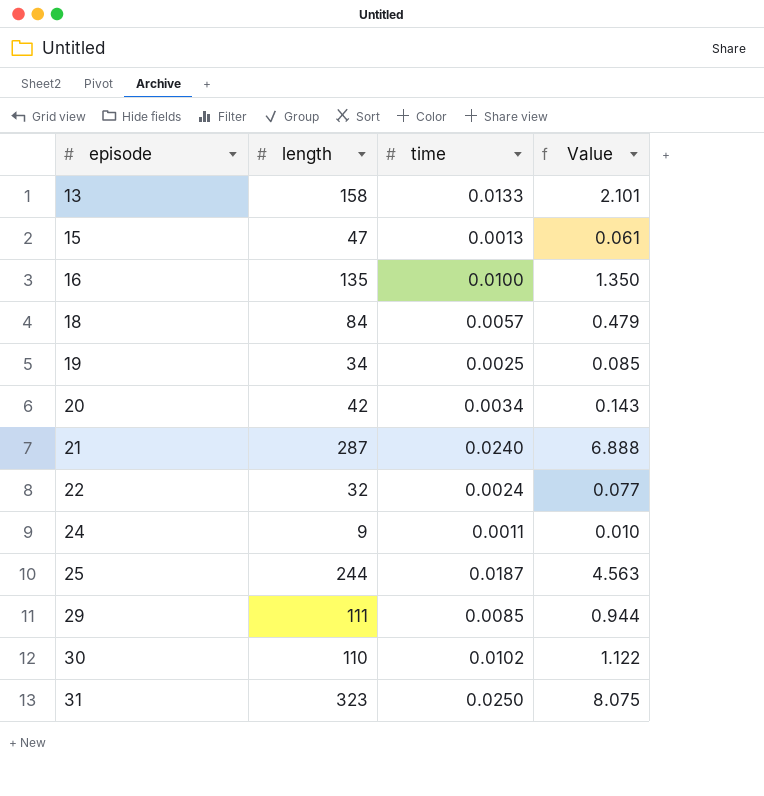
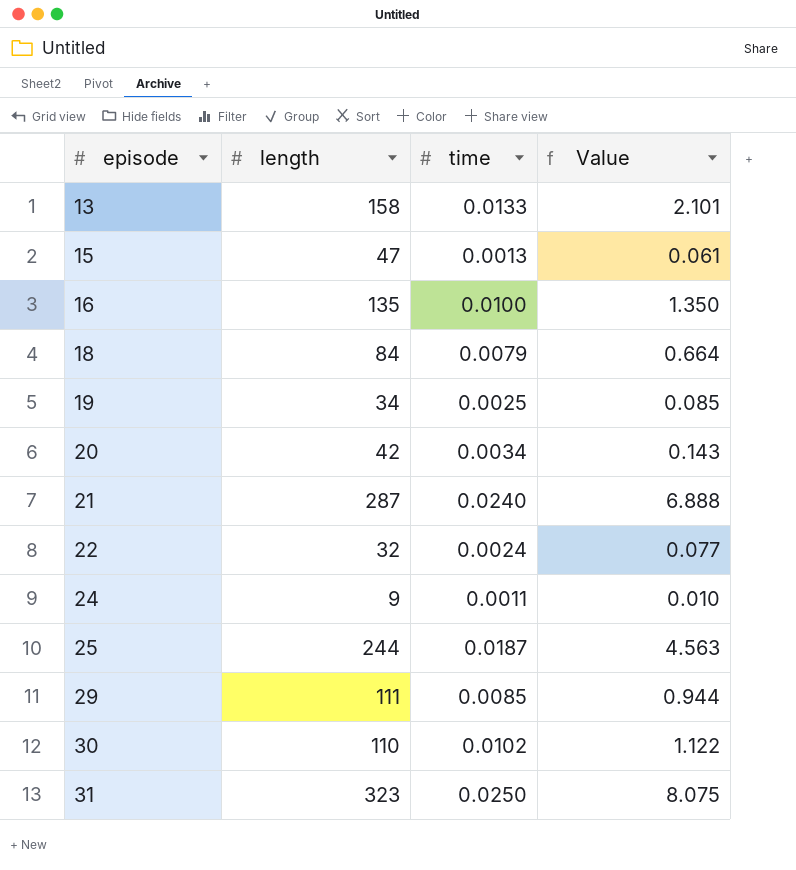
18 | time: 0.0057 -> 0.0079
18 | Value: 0.479 -> 0.664

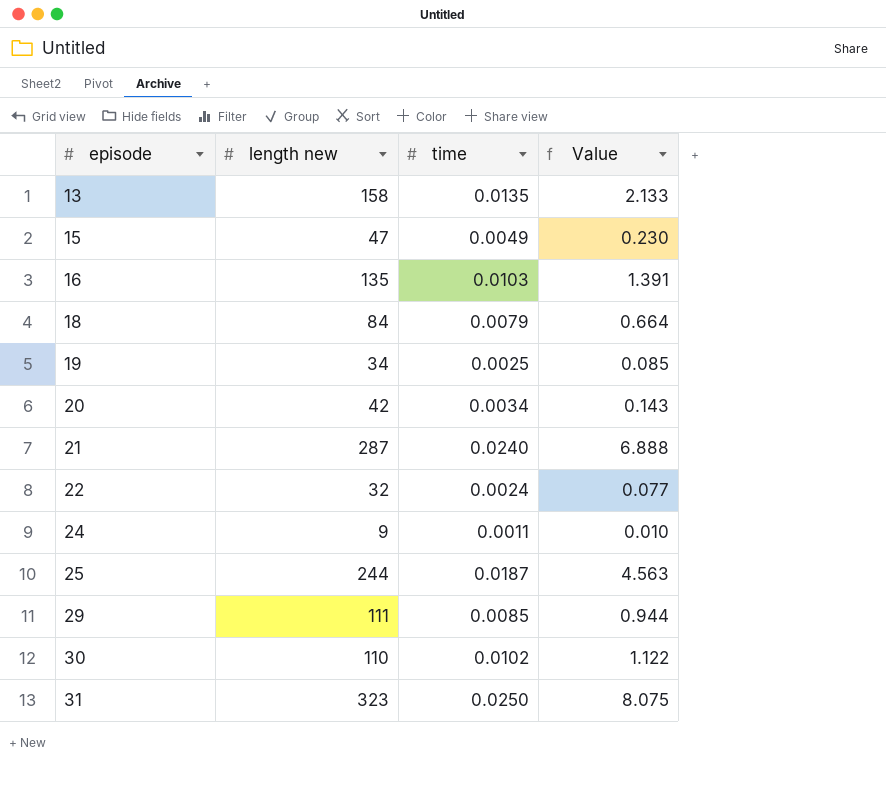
column name: length -> length new
13 | time: 0.0133 -> 0.0135
13 | Value: 2.101 -> 2.133
15 | time: 0.0013 -> 0.0049
15 | Value: 0.061 -> 0.230
16 | time: 0.0100 -> 0.0103
16 | Value: 1.350 -> 1.391

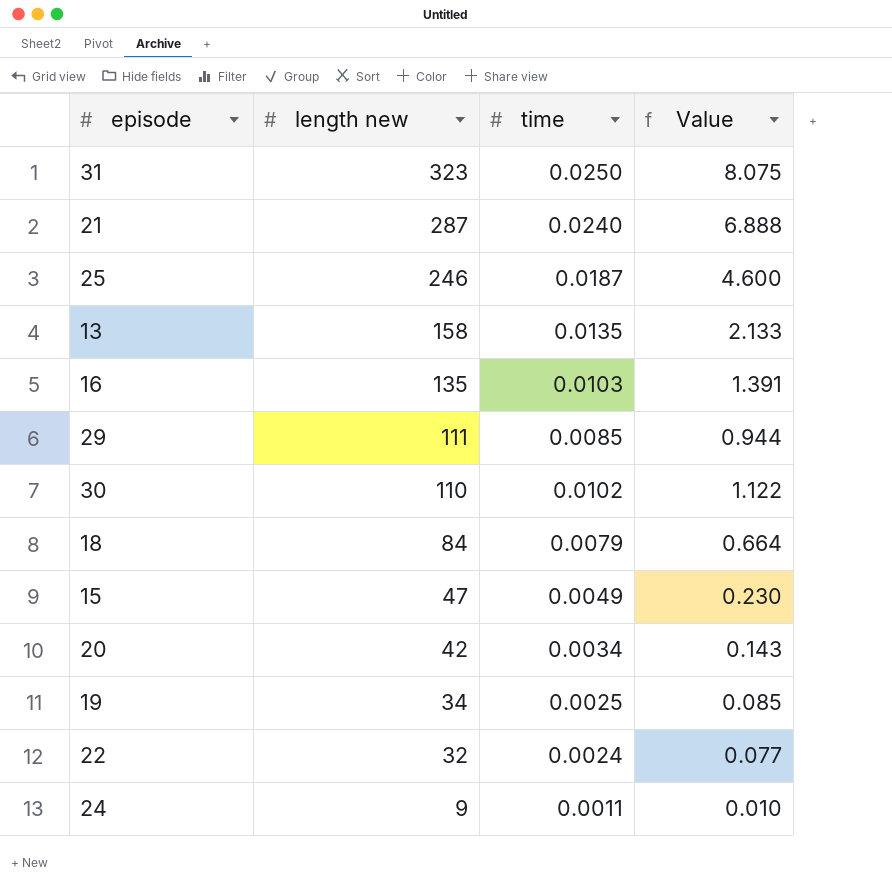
row order: episode ascending -> length new descending
25 | length new: 244 -> 246
25 | Value: 4.563 -> 4.600

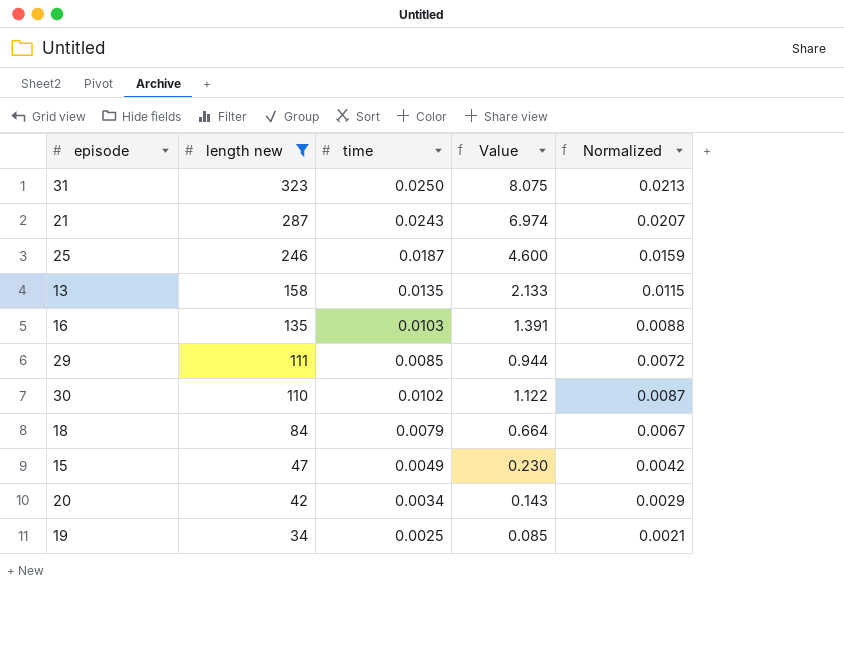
filter: none -> length new >= 34
column Normalized | formula: none -> [time] * 0.85
21 | time: 0.0240 -> 0.0243
21 | Value: 6.888 -> 6.974

